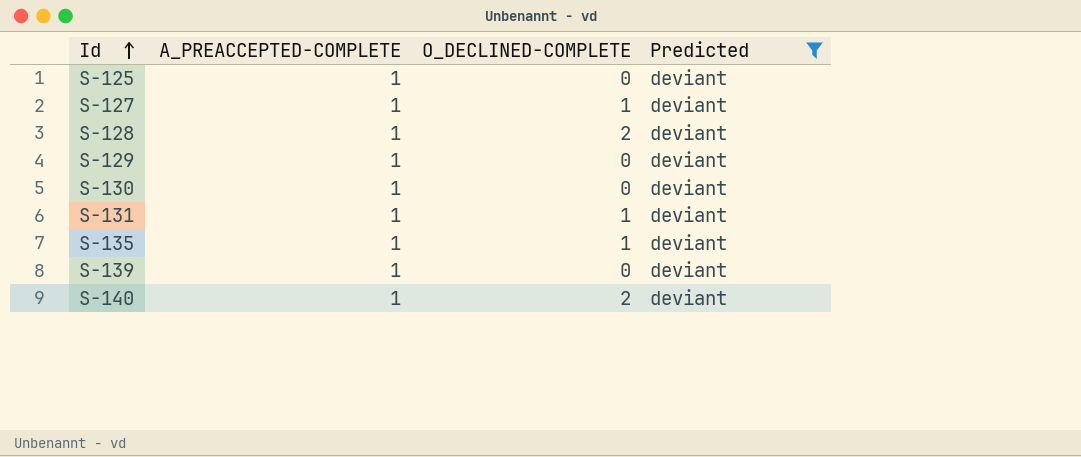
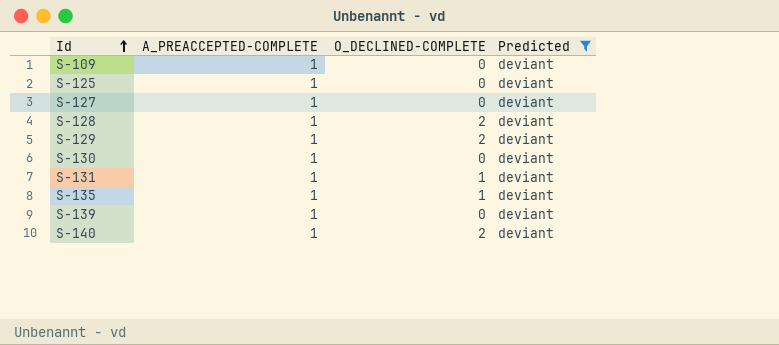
row S-109: none -> 1 | 0 | deviant
S-127 | O_DECLINED-COMPLETE: 1 -> 0
S-129 | O_DECLINED-COMPLETE: 0 -> 2

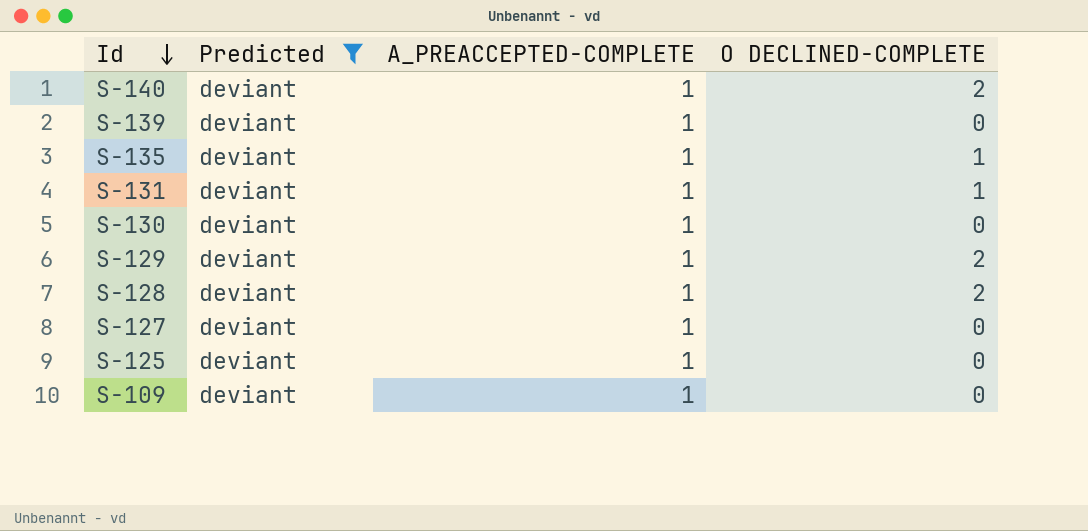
row order: Id ascending -> Id descending
column Predicted | position: 4 -> 2
column name: O_DECLINED-COMPLETE -> O DECLINED-COMPLETE

